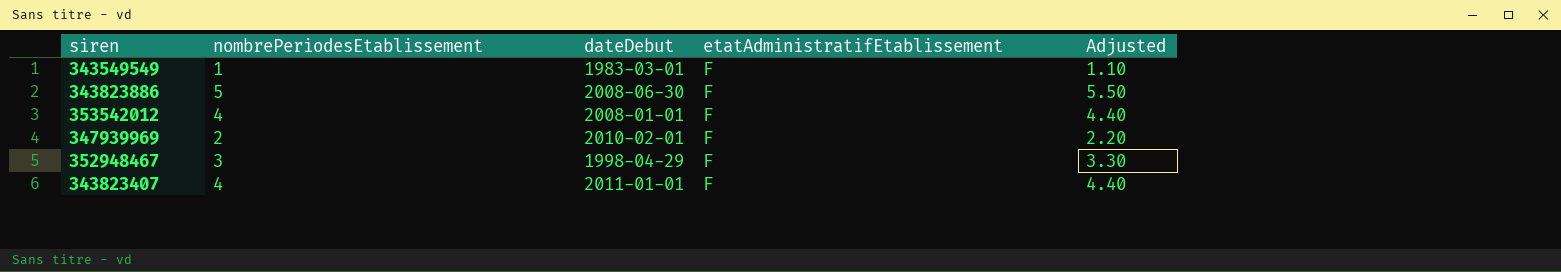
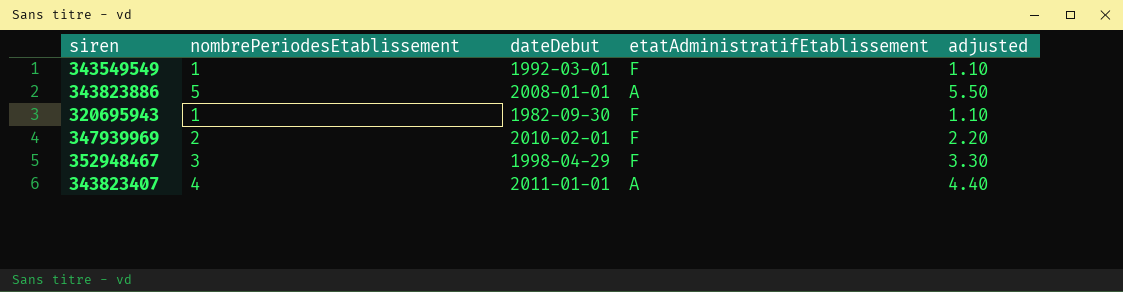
column name: Adjusted -> adjusted
row 353542012: 4 | 2008-01-01 | F | 4.40 -> none
343549549 | dateDebut: 1983-03-01 -> 1992-03-01
343823886 | dateDebut: 2008-06-30 -> 2008-01-01
343823886 | etatAdministratifEtablissement: F -> A
row 320695943: none -> 1 | 1982-09-30 | F | 1.10
343823407 | etatAdministratifEtablissement: F -> A

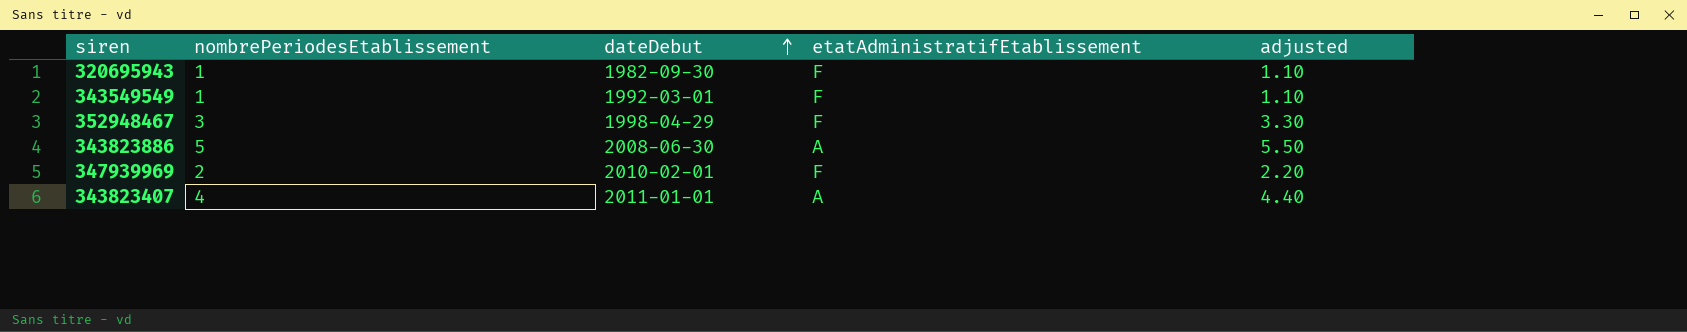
row order: none -> dateDebut ascending
343823886 | dateDebut: 2008-01-01 -> 2008-06-30

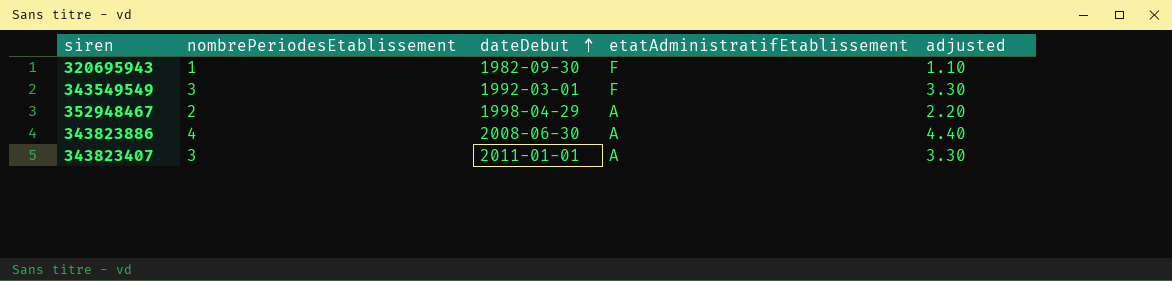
row 347939969: 2 | 2010-02-01 | F | 2.20 -> none
343549549 | nombrePeriodesEtablissement: 1 -> 3
343549549 | adjusted: 1.10 -> 3.30
352948467 | nombrePeriodesEtablissement: 3 -> 2
352948467 | etatAdministratifEtablissement: F -> A
352948467 | adjusted: 3.30 -> 2.20
343823886 | nombrePeriodesEtablissement: 5 -> 4
343823886 | adjusted: 5.50 -> 4.40
343823407 | nombrePeriodesEtablissement: 4 -> 3
343823407 | adjusted: 4.40 -> 3.30

